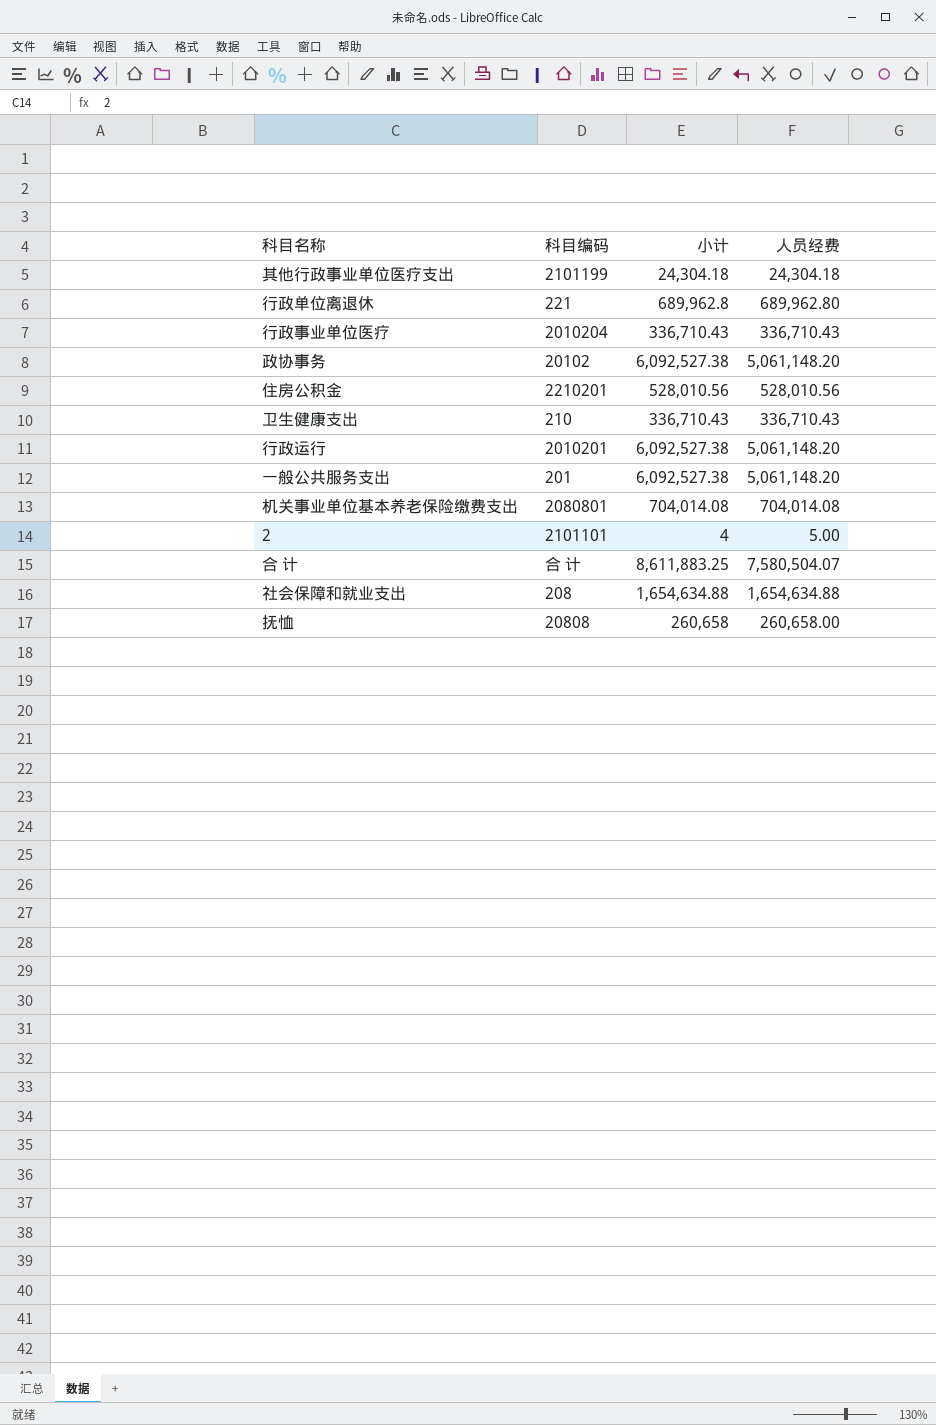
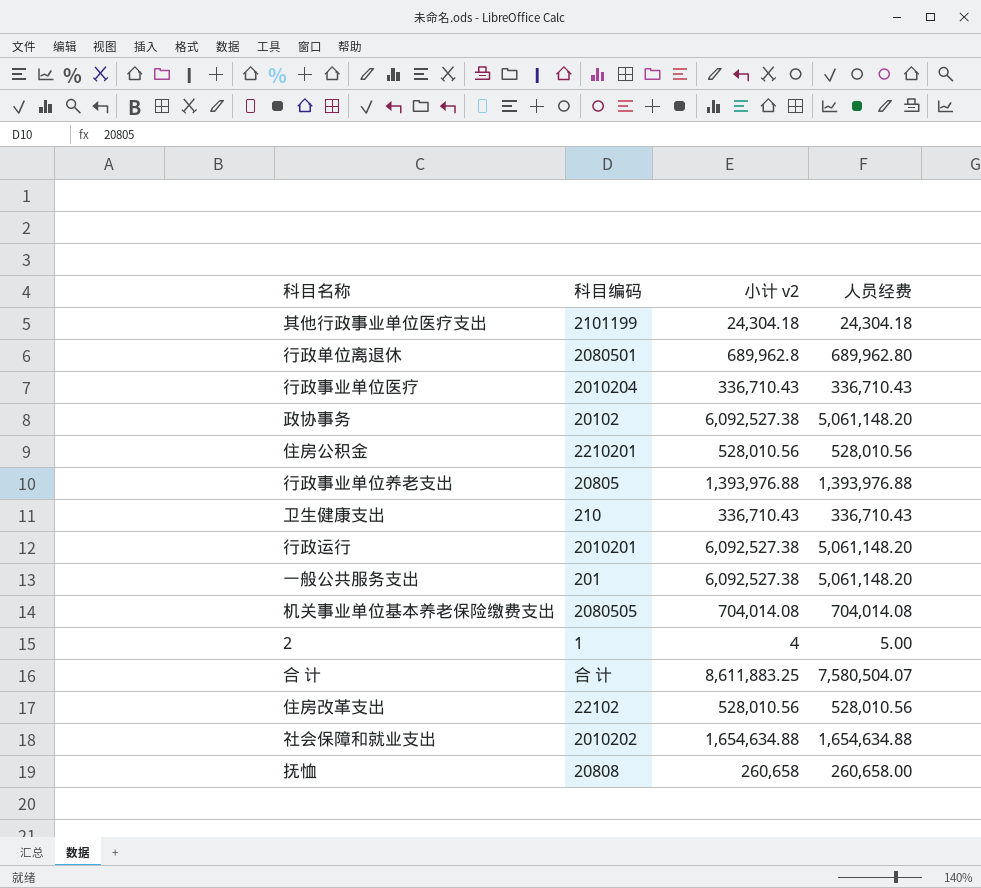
column name: 小计 -> 小计 v2
行政单位离退休 | 科目编码: 221 -> 2080501
row 行政事业单位养老支出: none -> 20805 | 1,393,976.88 | 1,393,976.88
机关事业单位基本养老保险缴费支出 | 科目编码: 2080801 -> 2080505
2 | 科目编码: 2101101 -> 1
row 住房改革支出: none -> 22102 | 528,010.56 | 528,010.56
社会保障和就业支出 | 科目编码: 208 -> 2010202

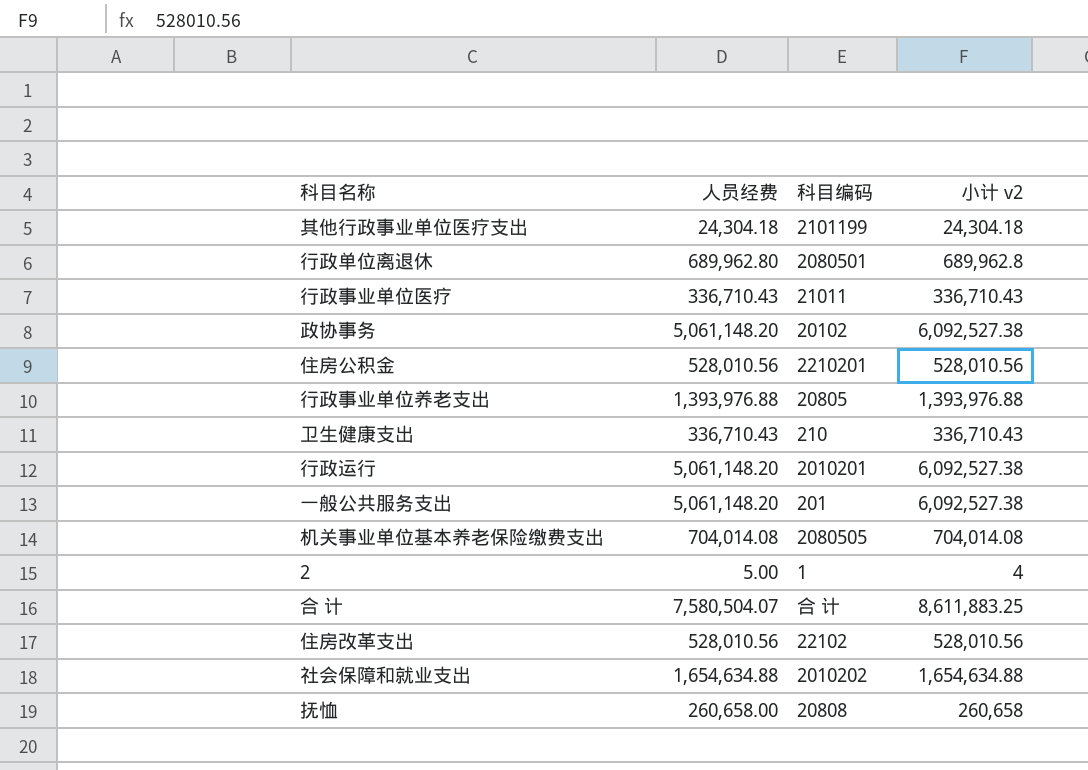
column 人员经费 | position: 4 -> 2
行政事业单位医疗 | 科目编码: 2010204 -> 21011

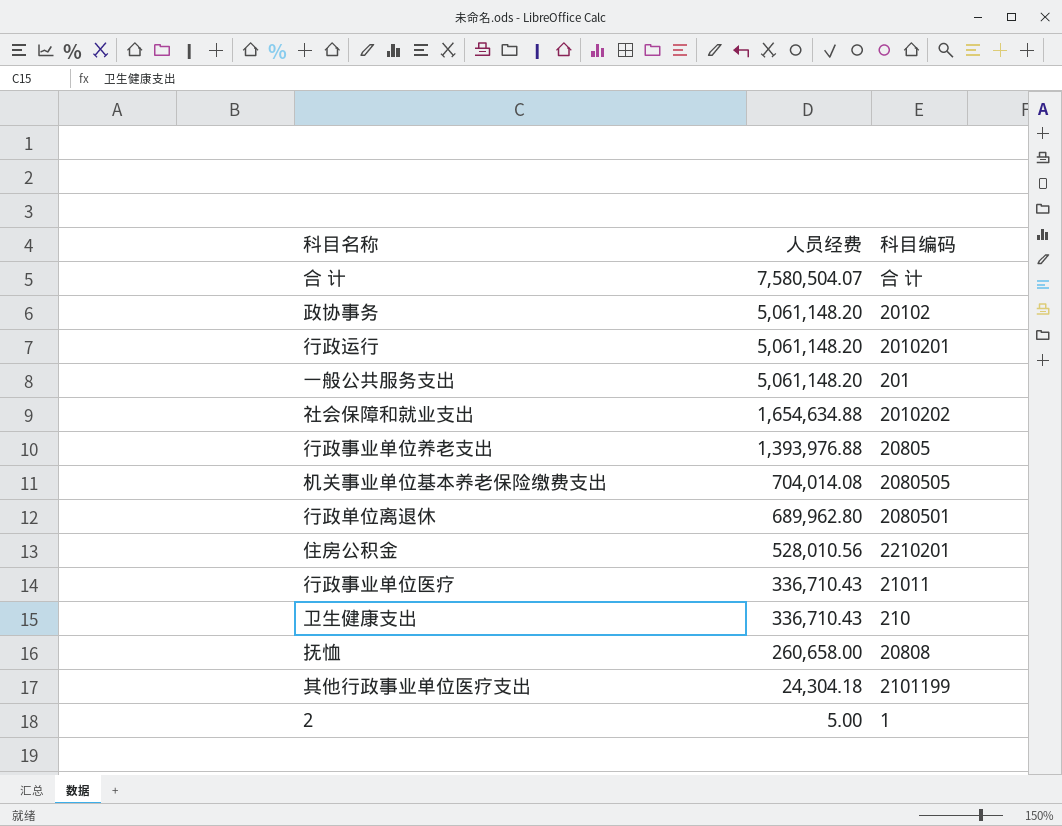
row order: none -> 人员经费 descending
column 小计 v2 | position: 4 -> none
row 住房改革支出: 528,010.56 | 22102 | 528,010.56 -> none

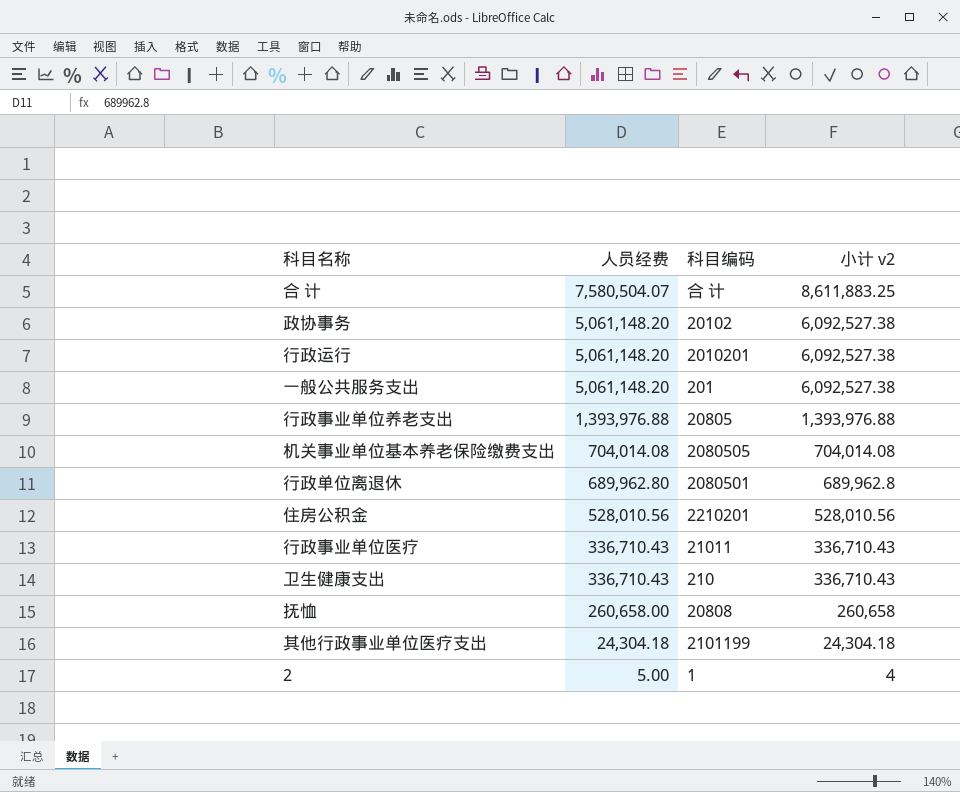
column 小计 v2 | position: none -> 4
row 社会保障和就业支出: 1,654,634.88 | 2010202 -> none

